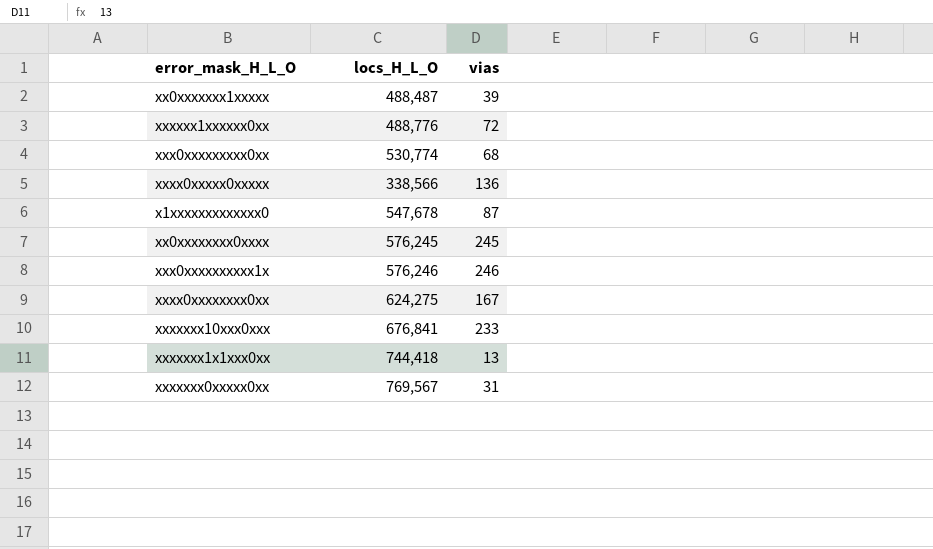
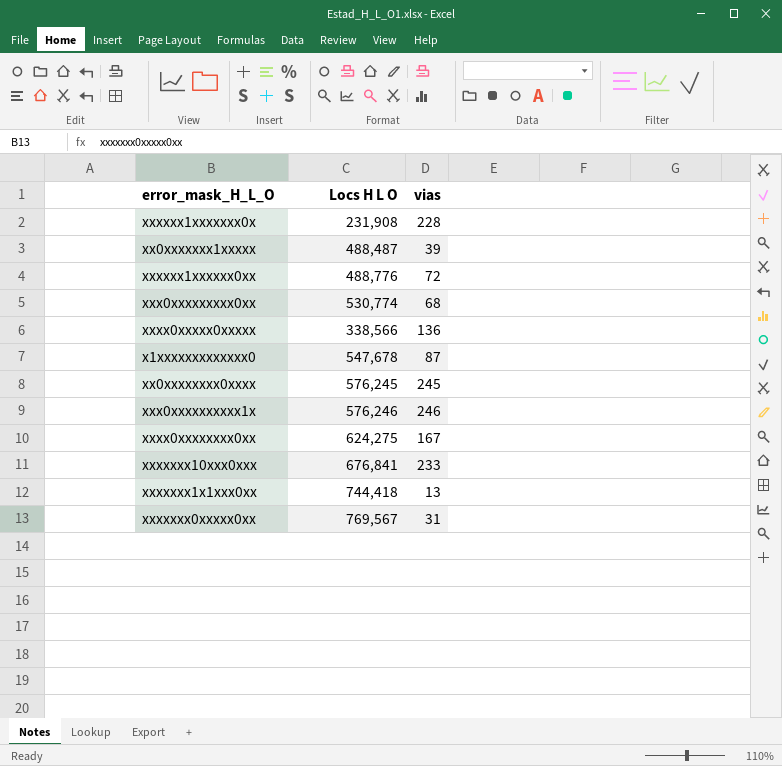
column name: locs_H_L_O -> Locs H L O
row xxxxxx1xxxxxxx0x: none -> 231,908 | 228

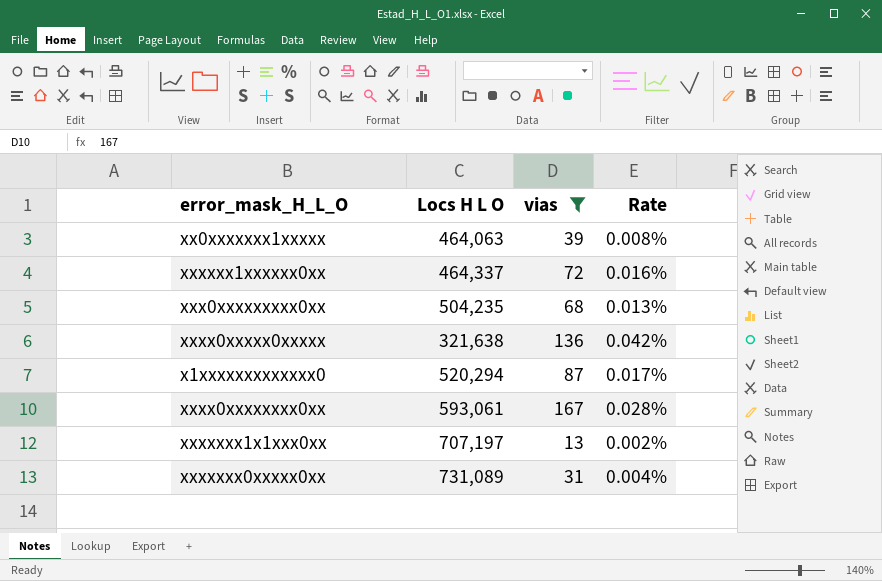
filter: none -> vias <= 167
column Rate | formula: none -> [vias] / [Locs H L O]
xx0xxxxxxx1xxxxx | Locs H L O: 488,487 -> 464,063
xxxxxx1xxxxxx0xx | Locs H L O: 488,776 -> 464,337
xxx0xxxxxxxxx0xx | Locs H L O: 530,774 -> 504,235
xxxx0xxxxx0xxxxx | Locs H L O: 338,566 -> 321,638
x1xxxxxxxxxxxxx0 | Locs H L O: 547,678 -> 520,294
xxxx0xxxxxxxx0xx | Locs H L O: 624,275 -> 593,061
xxxxxxx1x1xxx0xx | Locs H L O: 744,418 -> 707,197
xxxxxxx0xxxxx0xx | Locs H L O: 769,567 -> 731,089

